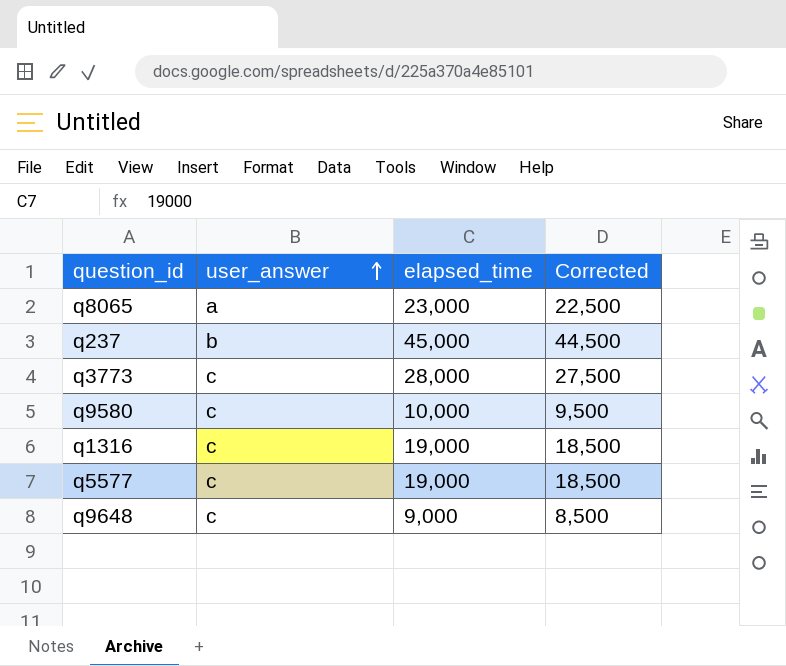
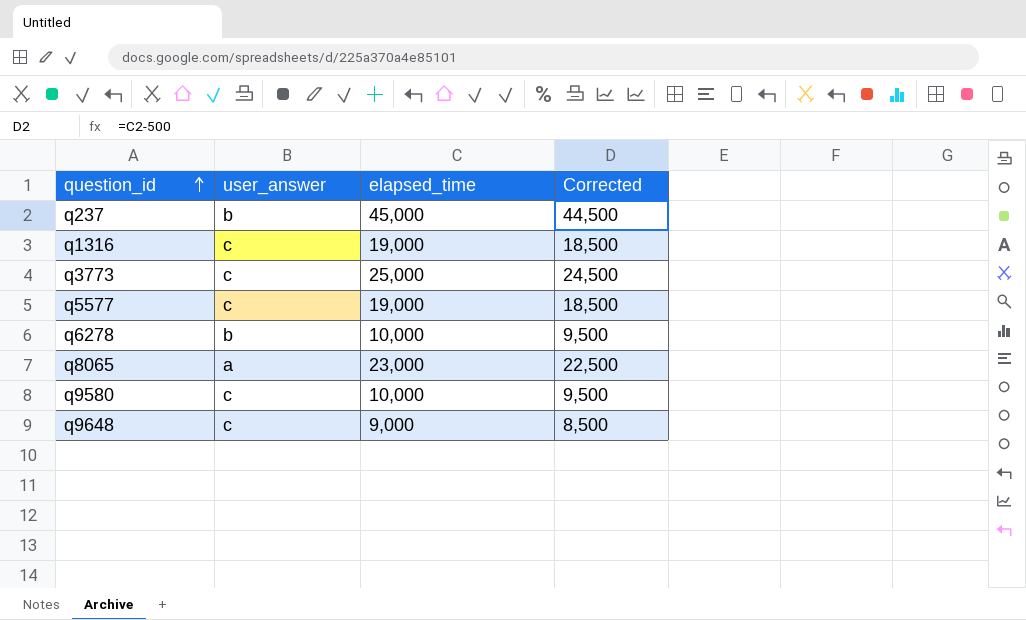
row order: user_answer ascending -> question_id ascending
q3773 | elapsed_time: 28,000 -> 25,000
q3773 | Corrected: 27,500 -> 24,500
row q6278: none -> b | 10,000 | 9,500

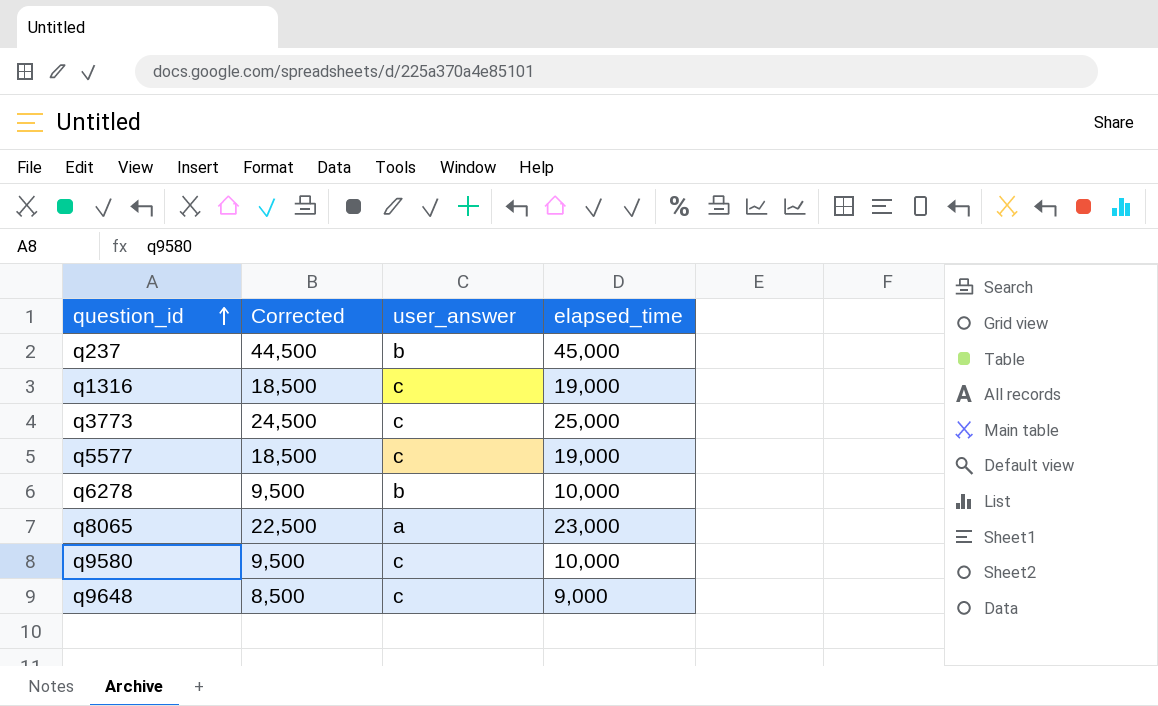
column Corrected | position: 4 -> 2

